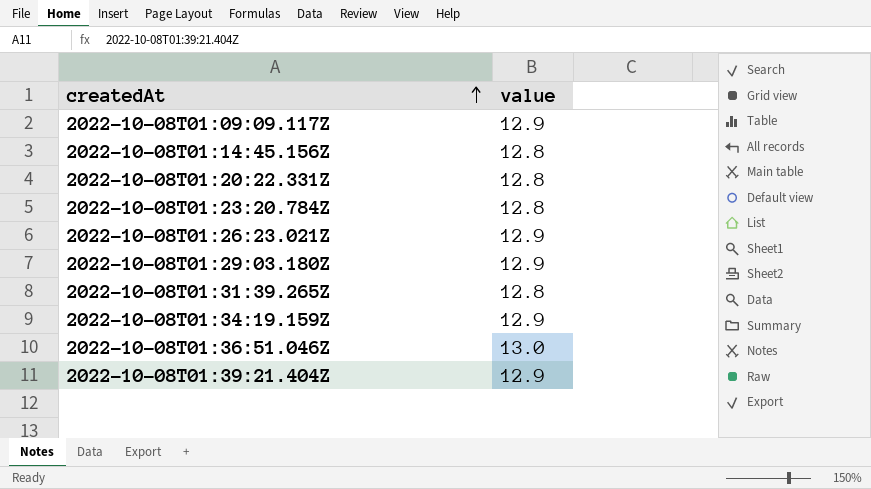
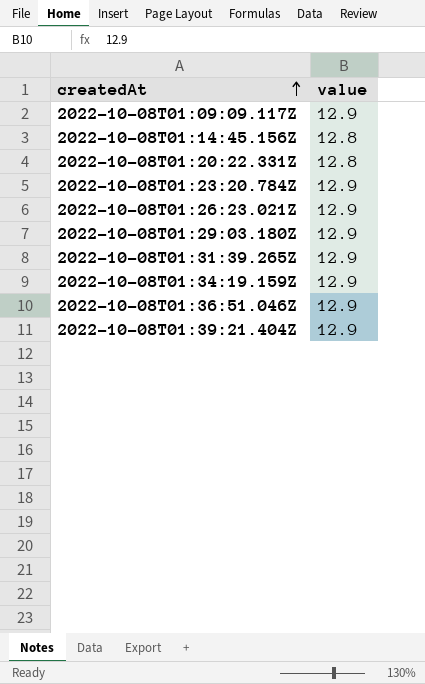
2022-10-08T01:23:20.784Z | value: 12.8 -> 12.9
2022-10-08T01:31:39.265Z | value: 12.8 -> 12.9
2022-10-08T01:36:51.046Z | value: 13.0 -> 12.9

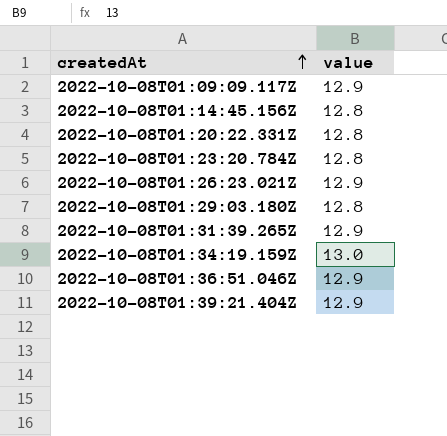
2022-10-08T01:23:20.784Z | value: 12.9 -> 12.8
2022-10-08T01:29:03.180Z | value: 12.9 -> 12.8
2022-10-08T01:34:19.159Z | value: 12.9 -> 13.0

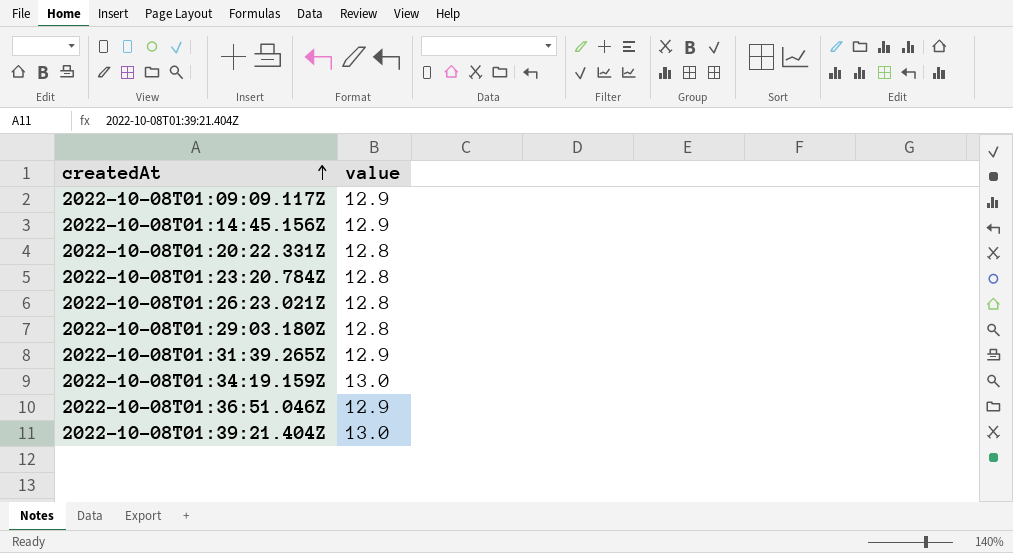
2022-10-08T01:14:45.156Z | value: 12.8 -> 12.9
2022-10-08T01:26:23.021Z | value: 12.9 -> 12.8
2022-10-08T01:39:21.404Z | value: 12.9 -> 13.0

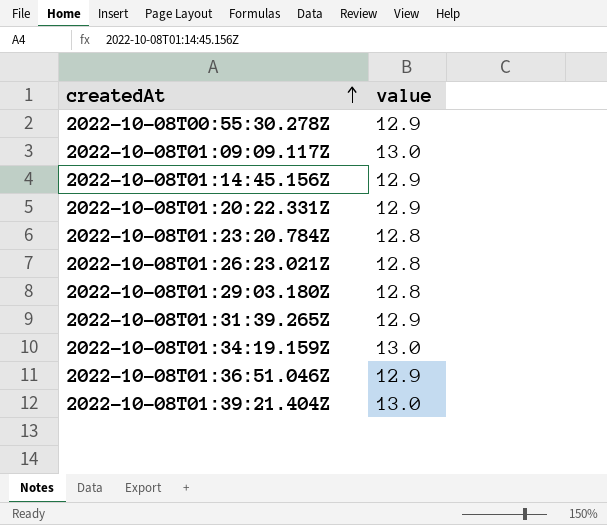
row 2022-10-08T00:55:30.278Z: none -> 12.9
2022-10-08T01:09:09.117Z | value: 12.9 -> 13.0
2022-10-08T01:20:22.331Z | value: 12.8 -> 12.9

